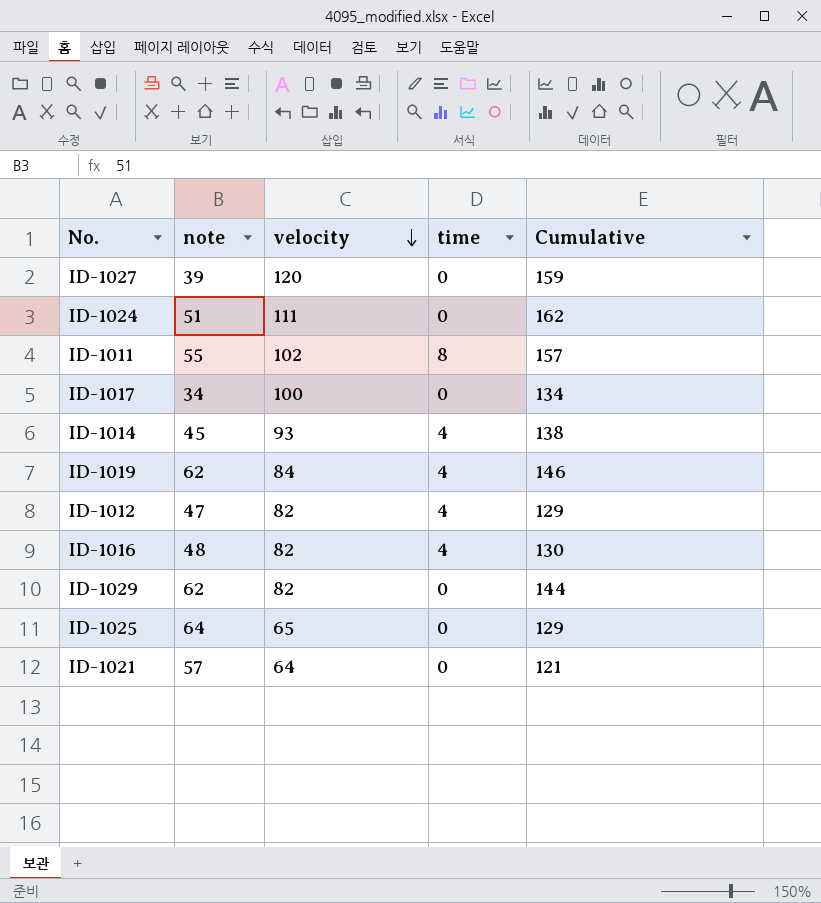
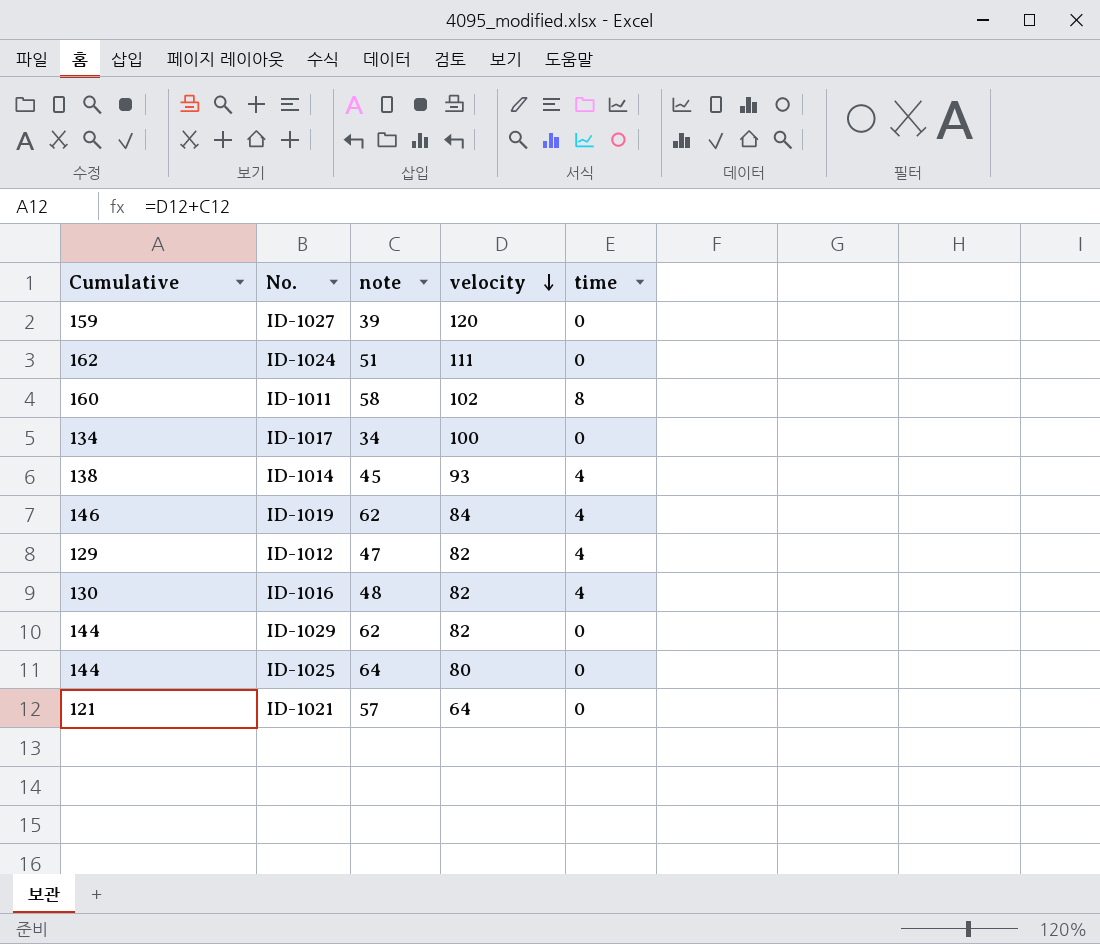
column Cumulative | position: 5 -> 1
ID-1011 | Cumulative: 157 -> 160
ID-1011 | note: 55 -> 58
ID-1025 | Cumulative: 129 -> 144
ID-1025 | velocity: 65 -> 80

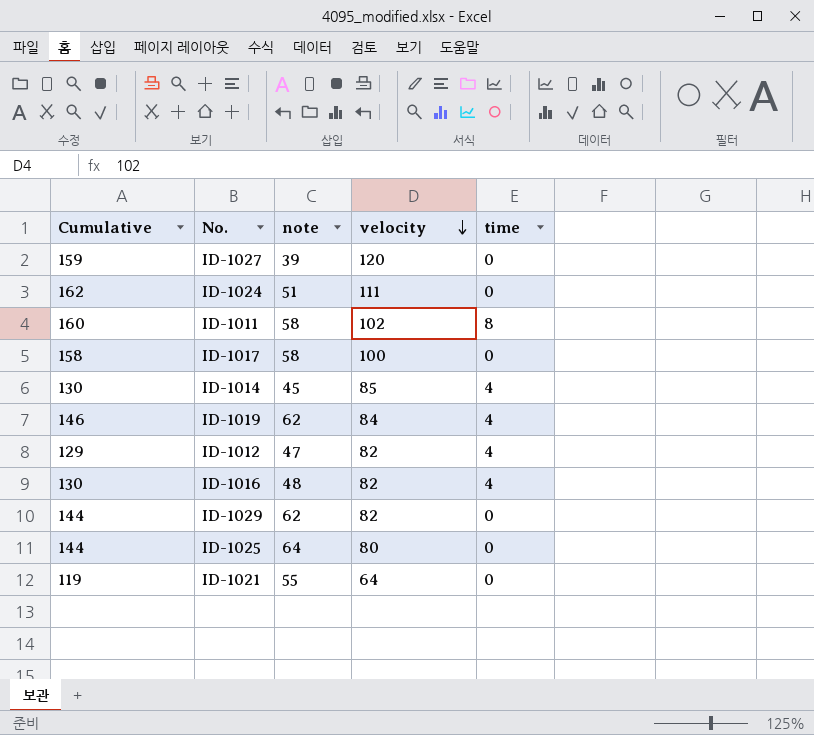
ID-1017 | Cumulative: 134 -> 158
ID-1017 | note: 34 -> 58
ID-1014 | Cumulative: 138 -> 130
ID-1014 | velocity: 93 -> 85
ID-1021 | Cumulative: 121 -> 119
ID-1021 | note: 57 -> 55

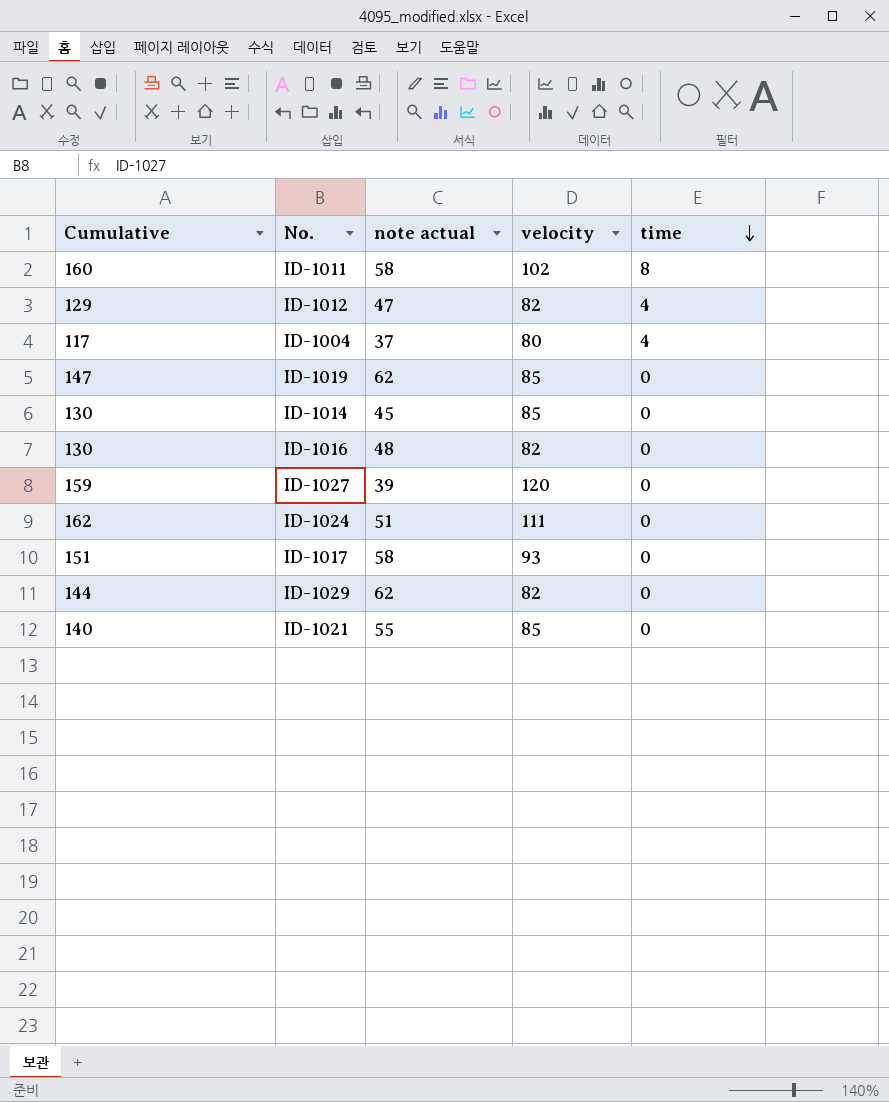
row order: velocity descending -> time descending
column name: note -> note actual
row ID-1025: 144 | 64 | 80 | 0 -> none
row ID-1004: none -> 117 | 37 | 80 | 4
ID-1019 | Cumulative: 146 -> 147
ID-1019 | velocity: 84 -> 85
ID-1019 | time: 4 -> 0
ID-1014 | time: 4 -> 0
ID-1016 | time: 4 -> 0
ID-1017 | Cumulative: 158 -> 151
ID-1017 | velocity: 100 -> 93
ID-1021 | Cumulative: 119 -> 140
ID-1021 | velocity: 64 -> 85

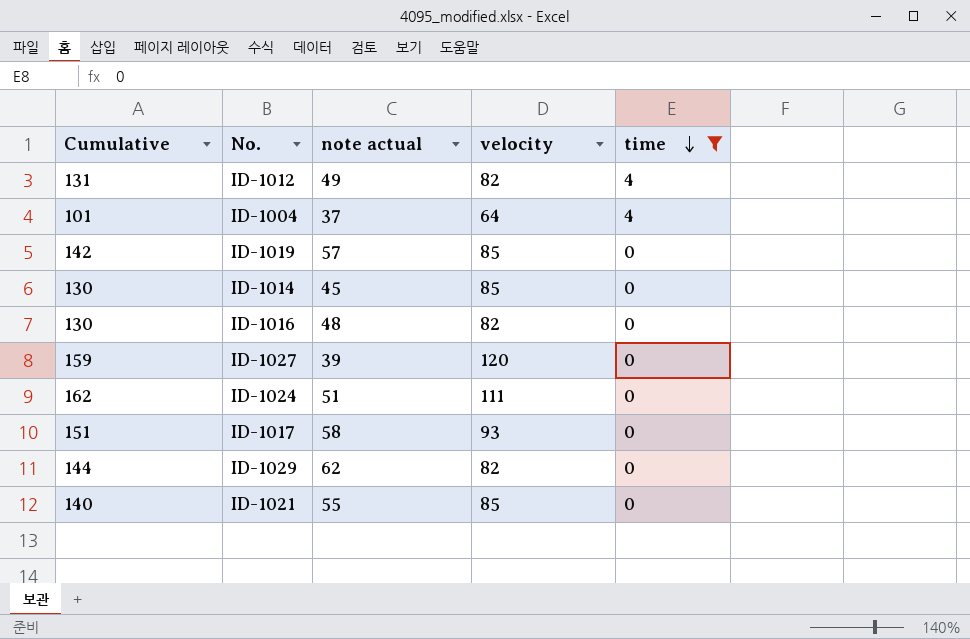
filter: none -> time != 8
ID-1012 | Cumulative: 129 -> 131
ID-1012 | note actual: 47 -> 49
ID-1004 | Cumulative: 117 -> 101
ID-1004 | velocity: 80 -> 64
ID-1019 | Cumulative: 147 -> 142
ID-1019 | note actual: 62 -> 57

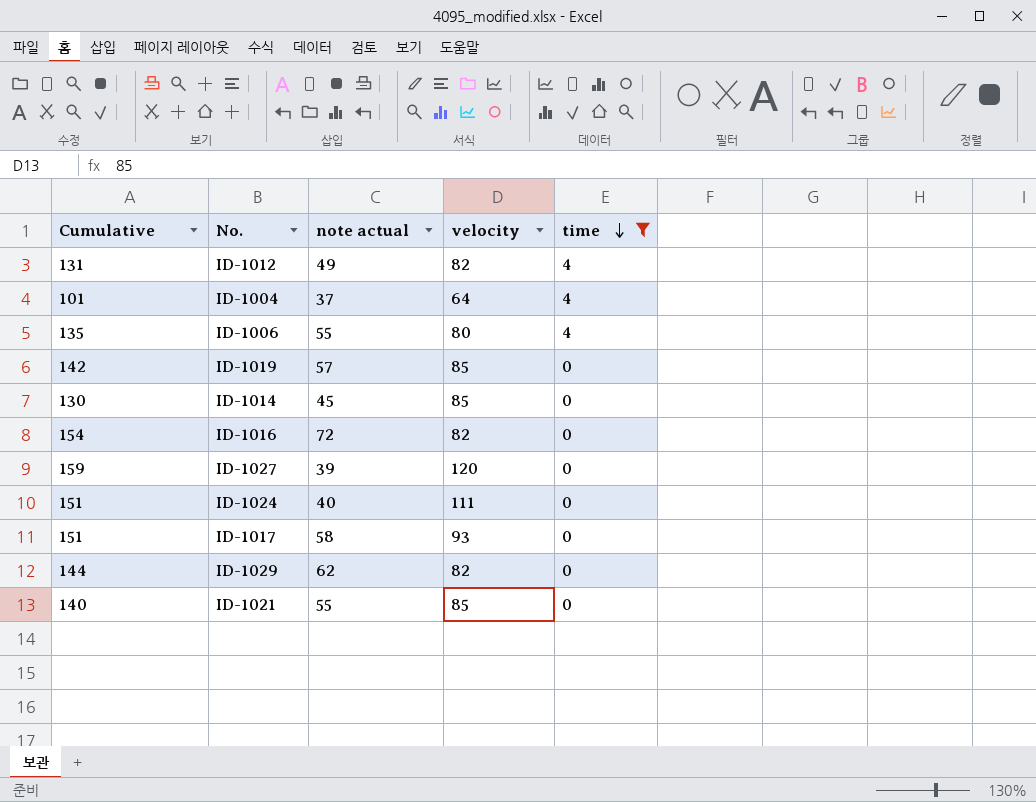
row ID-1006: none -> 135 | 55 | 80 | 4
ID-1016 | Cumulative: 130 -> 154
ID-1016 | note actual: 48 -> 72
ID-1024 | Cumulative: 162 -> 151
ID-1024 | note actual: 51 -> 40

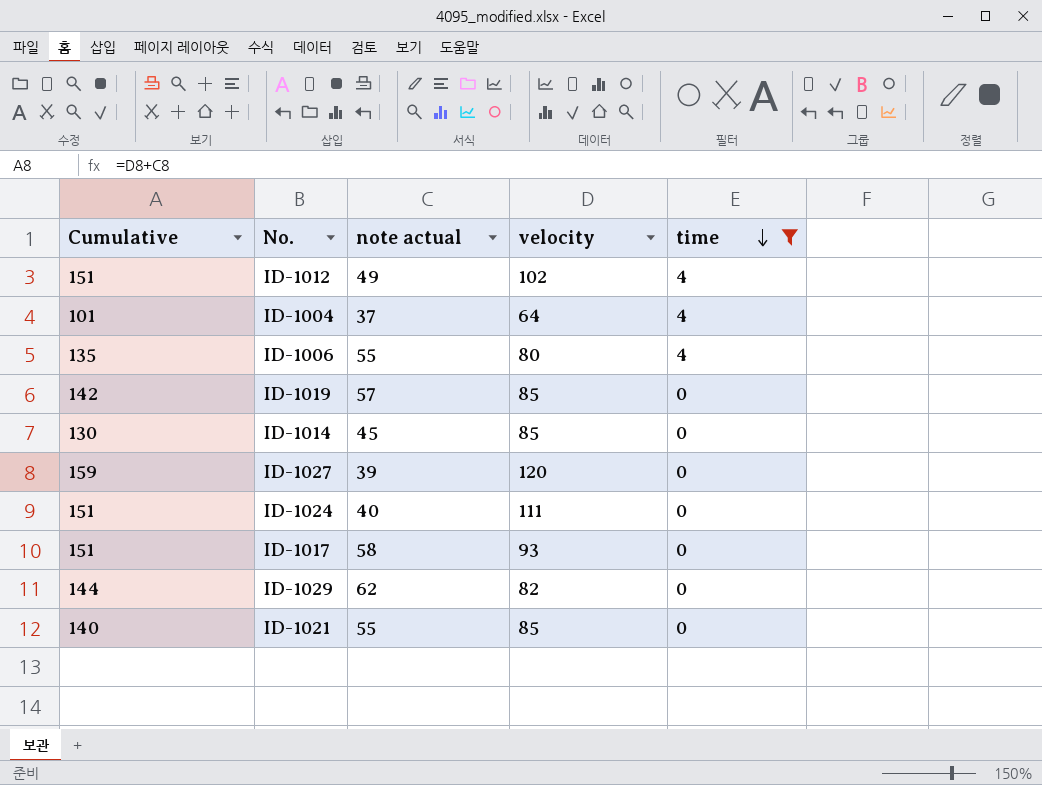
row ID-1016: 154 | 72 | 82 | 0 -> none
ID-1012 | Cumulative: 131 -> 151
ID-1012 | velocity: 82 -> 102

